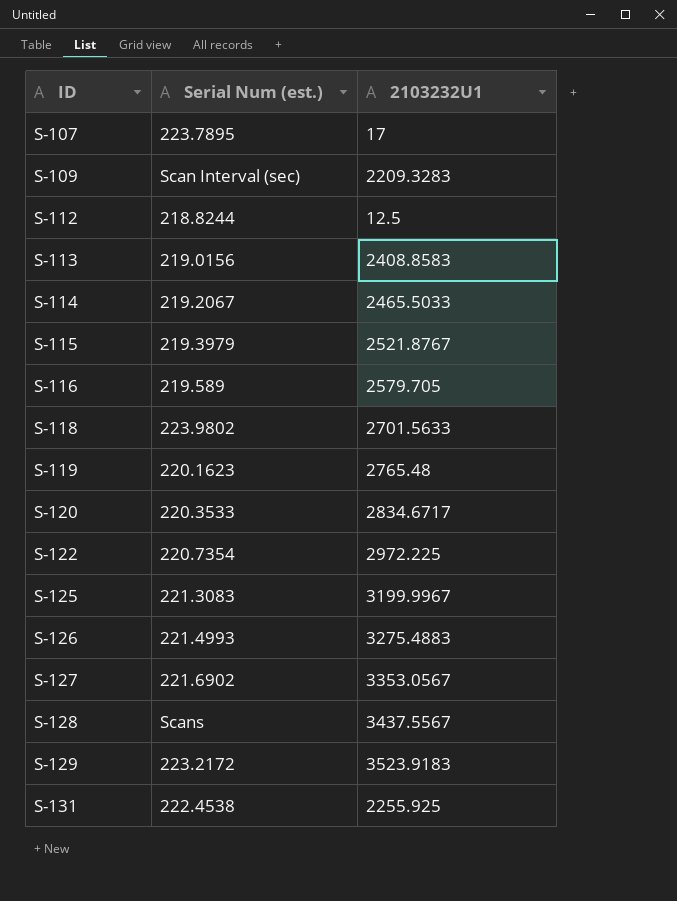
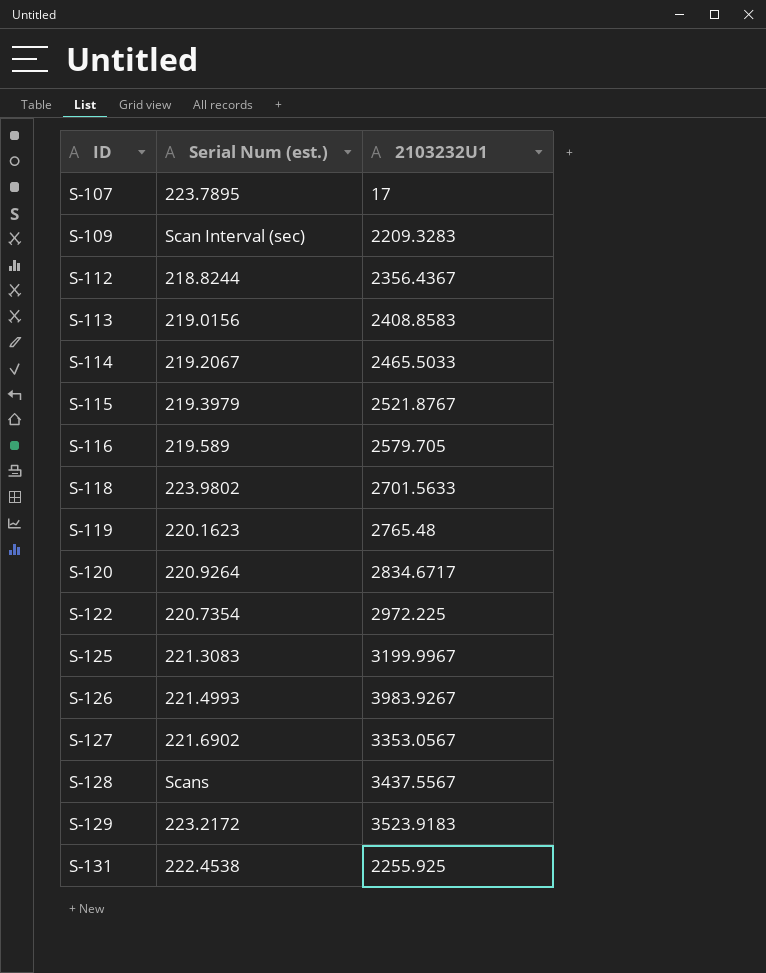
S-112 | 2103232U1: 12.5 -> 2356.4367
S-120 | Serial Num (est.): 220.3533 -> 220.9264
S-126 | 2103232U1: 3275.4883 -> 3983.9267

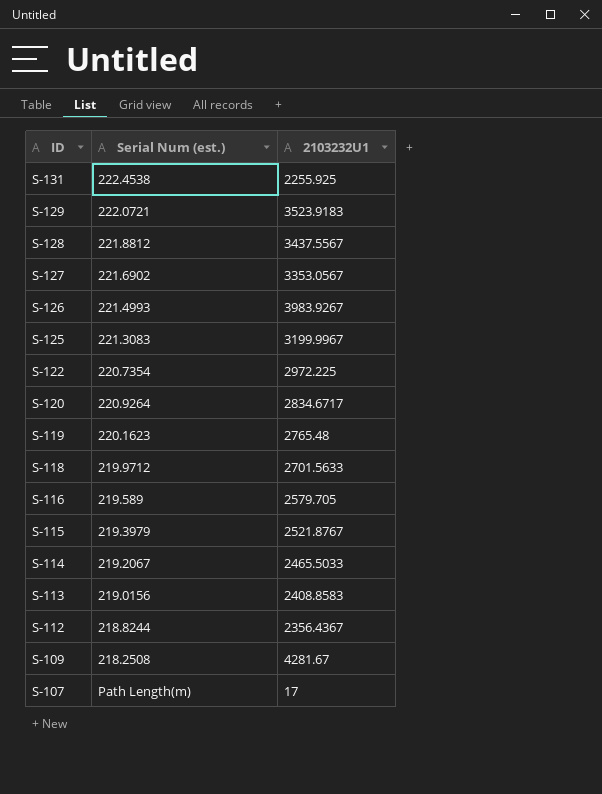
row order: ID ascending -> ID descending
S-129 | Serial Num (est.): 223.2172 -> 222.0721
S-128 | Serial Num (est.): Scans -> 221.8812
S-118 | Serial Num (est.): 223.9802 -> 219.9712
S-109 | Serial Num (est.): Scan Interval (sec) -> 218.2508
S-109 | 2103232U1: 2209.3283 -> 4281.67
S-107 | Serial Num (est.): 223.7895 -> Path Length(m)

